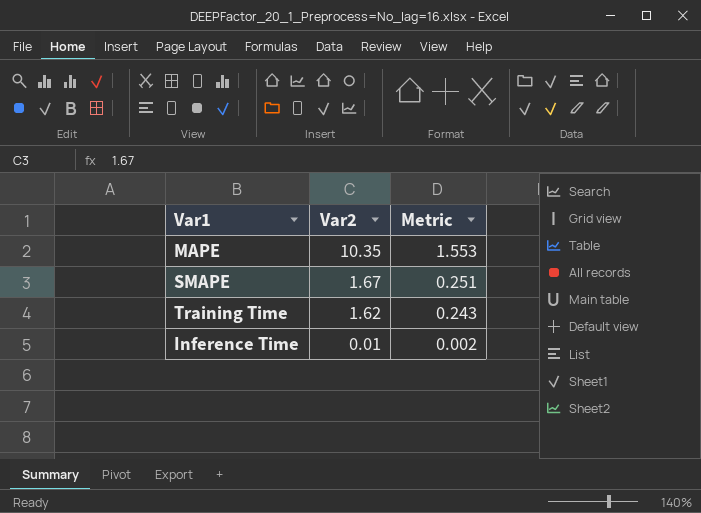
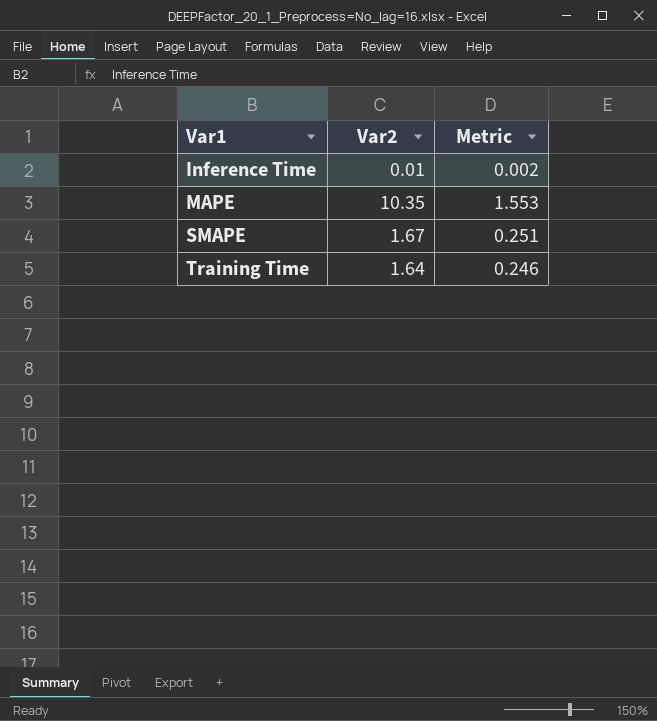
row order: Var2 descending -> Var1 ascending
Training Time | Var2: 1.62 -> 1.64
Training Time | Metric: 0.243 -> 0.246

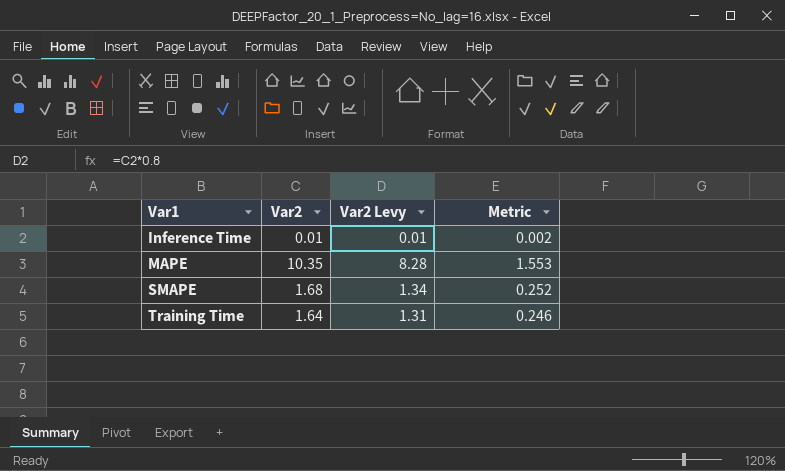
column Var2 Levy | formula: none -> [Var2] * 0.8
SMAPE | Var2: 1.67 -> 1.68
SMAPE | Metric: 0.251 -> 0.252

